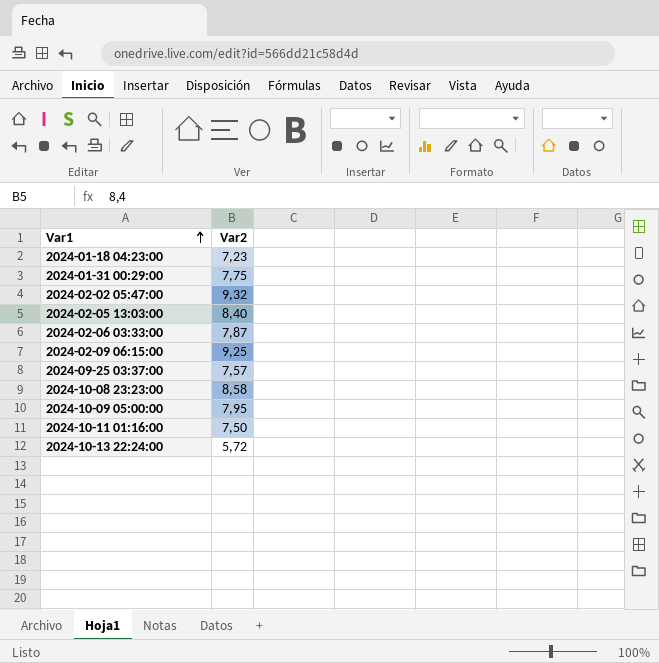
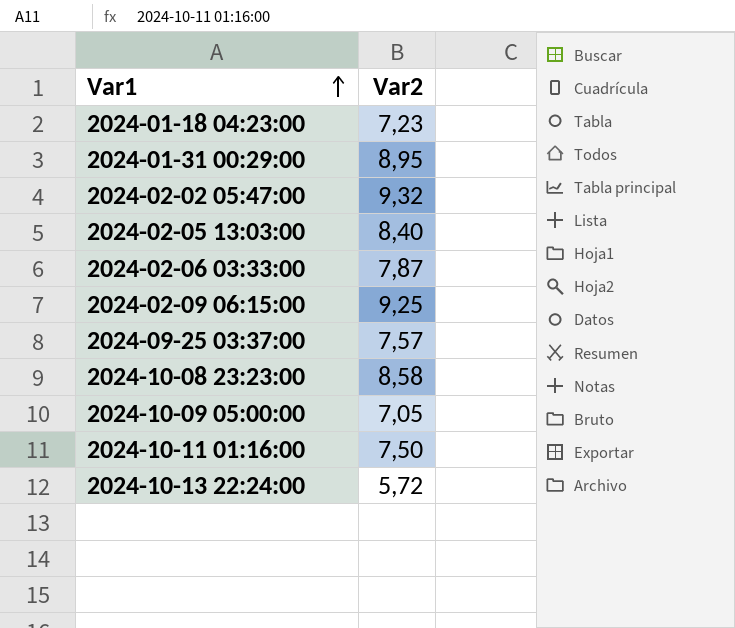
2024-01-31 00:29:00 | Var2: 7,75 -> 8,95
2024-10-09 05:00:00 | Var2: 7,95 -> 7,05

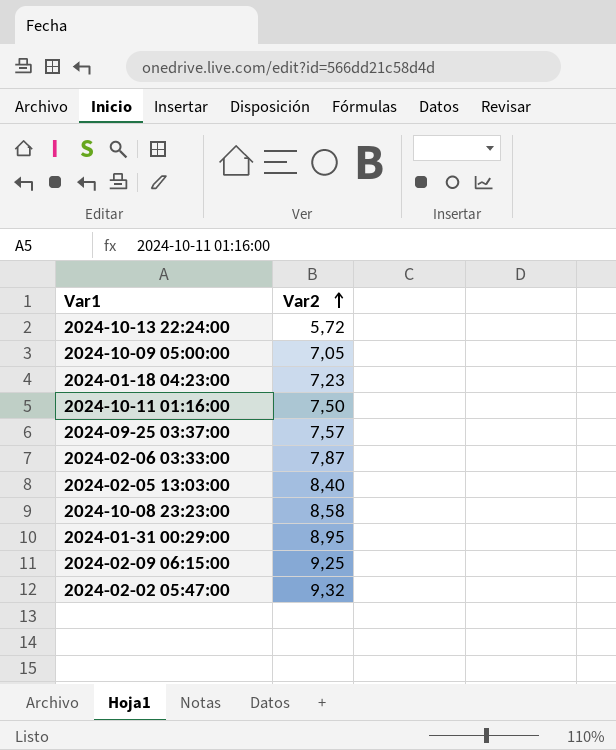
row order: Var1 ascending -> Var2 ascending

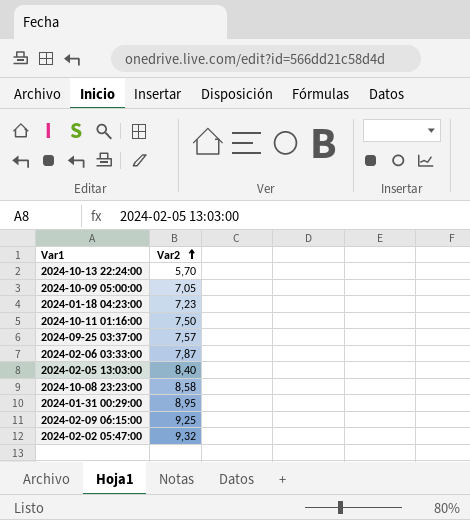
2024-10-13 22:24:00 | Var2: 5,72 -> 5,70

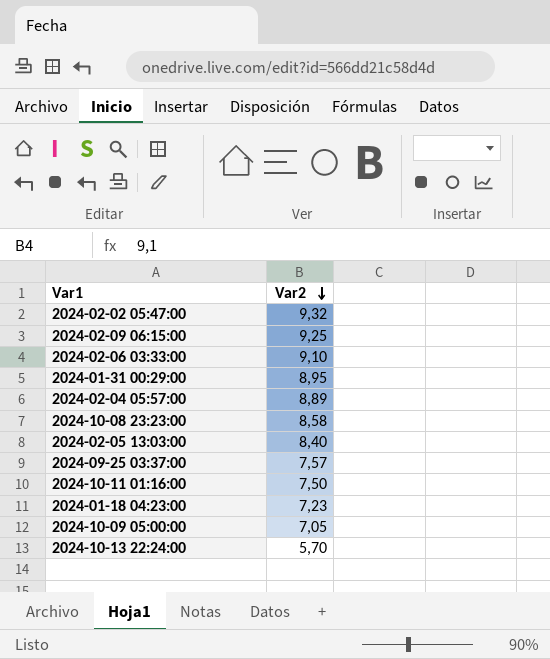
row order: Var2 ascending -> Var2 descending
2024-02-06 03:33:00 | Var2: 7,87 -> 9,10
row 2024-02-04 05:57:00: none -> 8,89

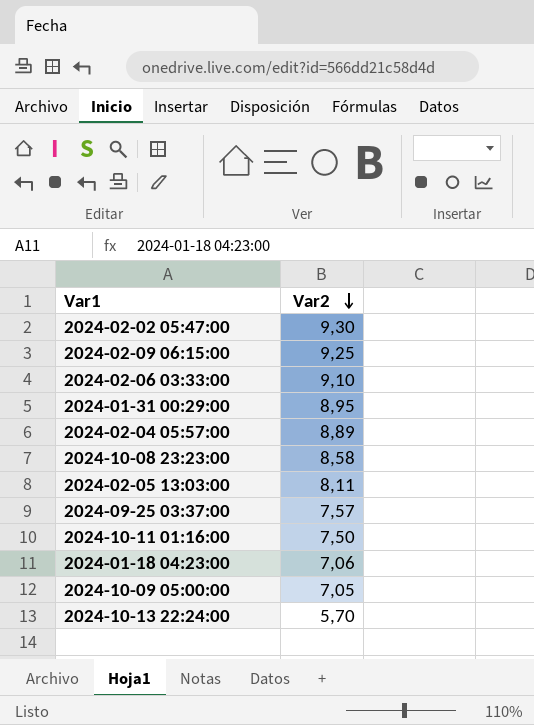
2024-02-02 05:47:00 | Var2: 9,32 -> 9,30
2024-02-05 13:03:00 | Var2: 8,40 -> 8,11
2024-01-18 04:23:00 | Var2: 7,23 -> 7,06

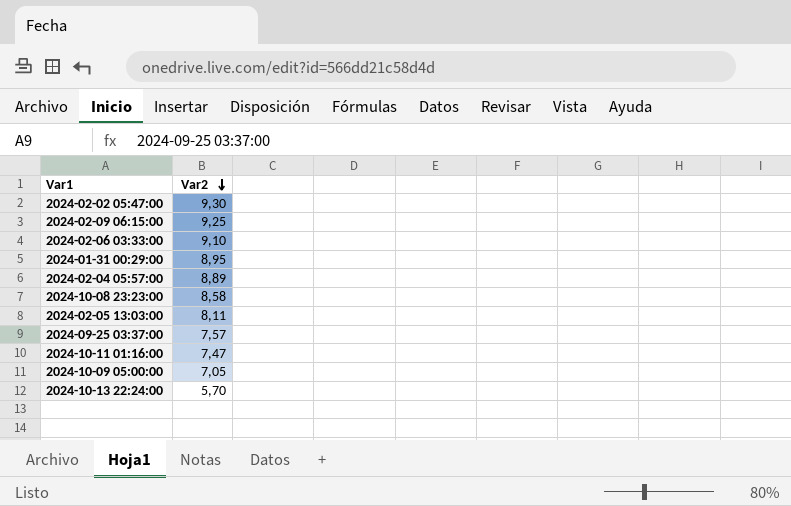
row 2024-01-18 04:23:00: 7,06 -> none
2024-10-11 01:16:00 | Var2: 7,50 -> 7,47

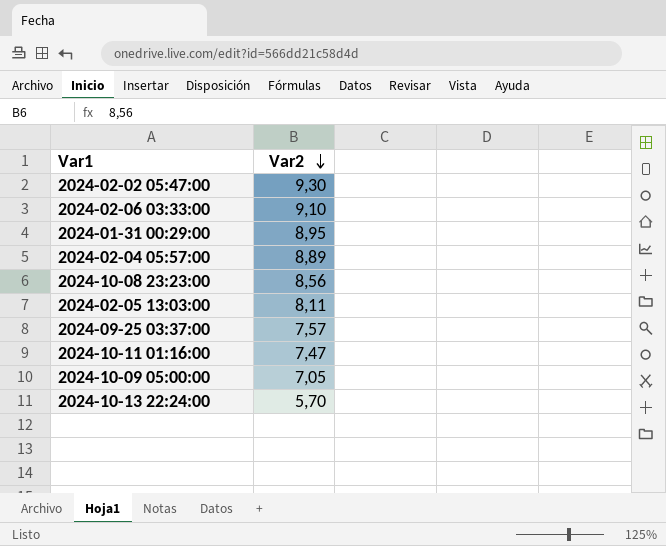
row 2024-02-09 06:15:00: 9,25 -> none
2024-10-08 23:23:00 | Var2: 8,58 -> 8,56

